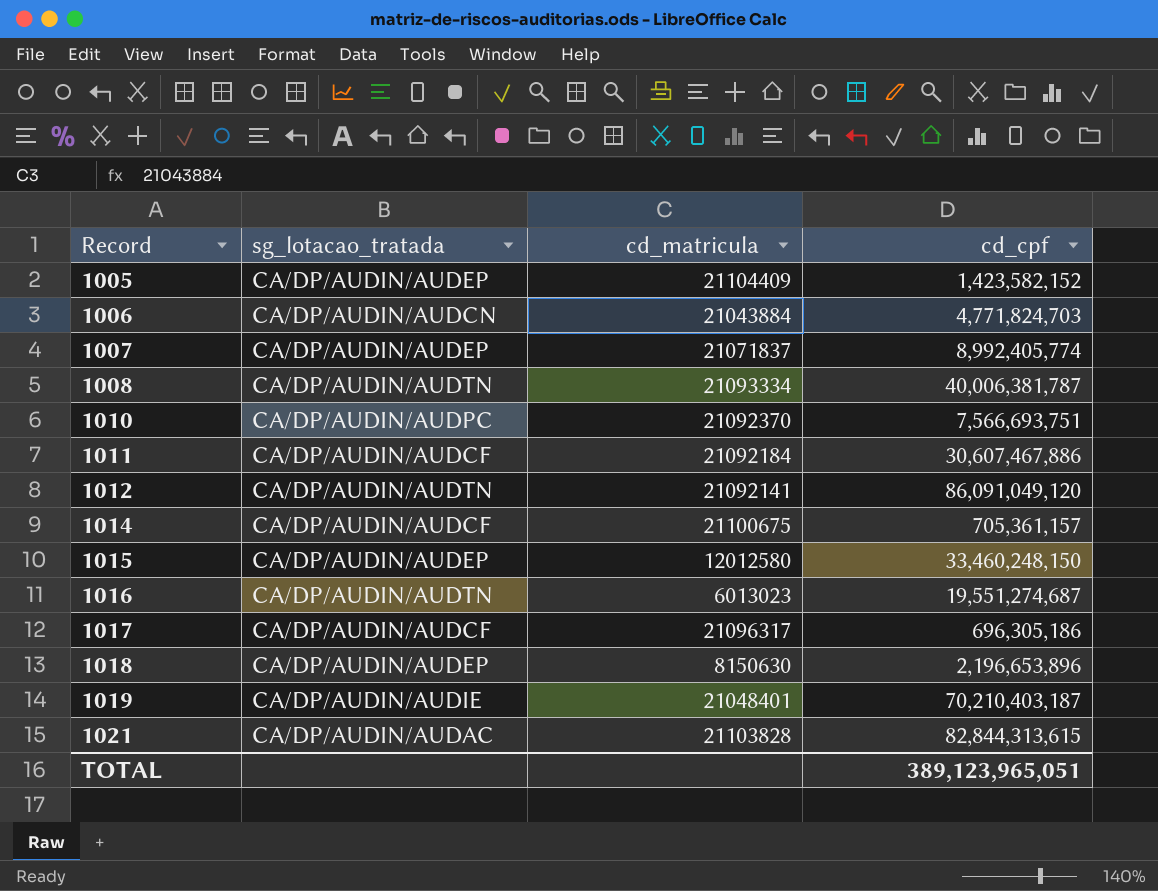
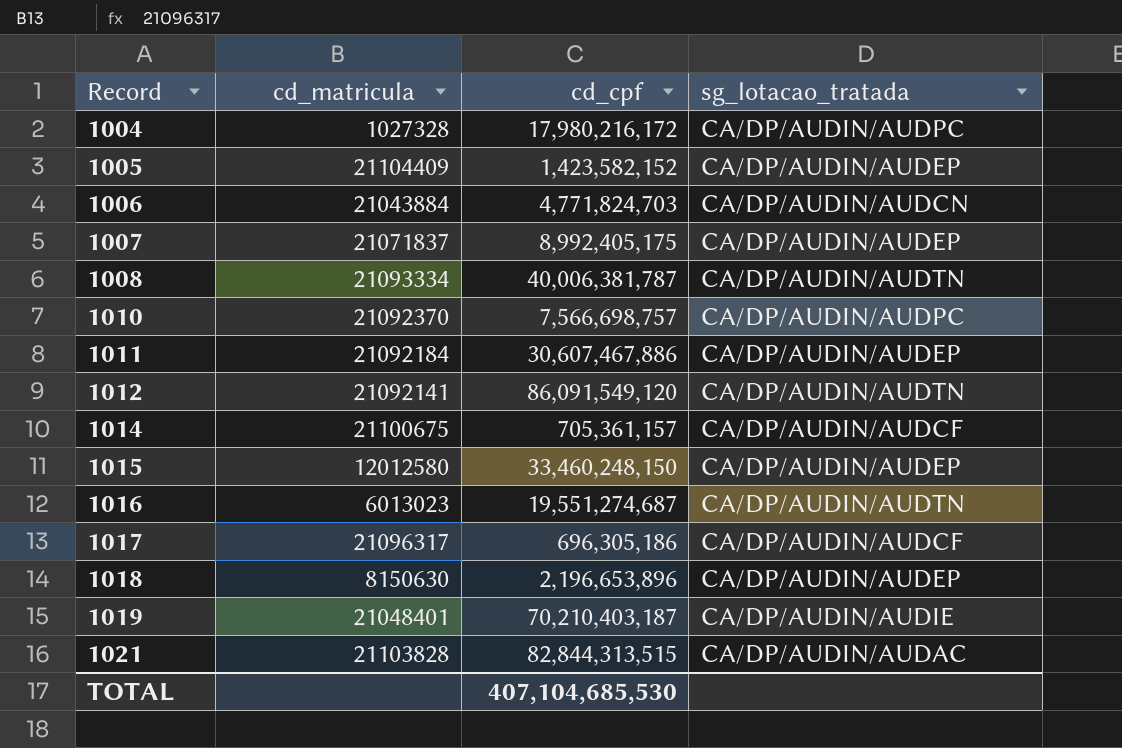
column sg_lotacao_tratada | position: 2 -> 4
row 1004: none -> 1027328 | 17,980,216,172 | CA/DP/AUDIN/AUDPC
1007 | cd_cpf: 8,992,405,774 -> 8,992,405,175
1010 | cd_cpf: 7,566,693,751 -> 7,566,698,757
1011 | sg_lotacao_tratada: CA/DP/AUDIN/AUDCF -> CA/DP/AUDIN/AUDEP
1012 | cd_cpf: 86,091,049,120 -> 86,091,549,120
1021 | cd_cpf: 82,844,313,615 -> 82,844,313,515
TOTAL | cd_cpf: 389,123,965,051 -> 407,104,685,530

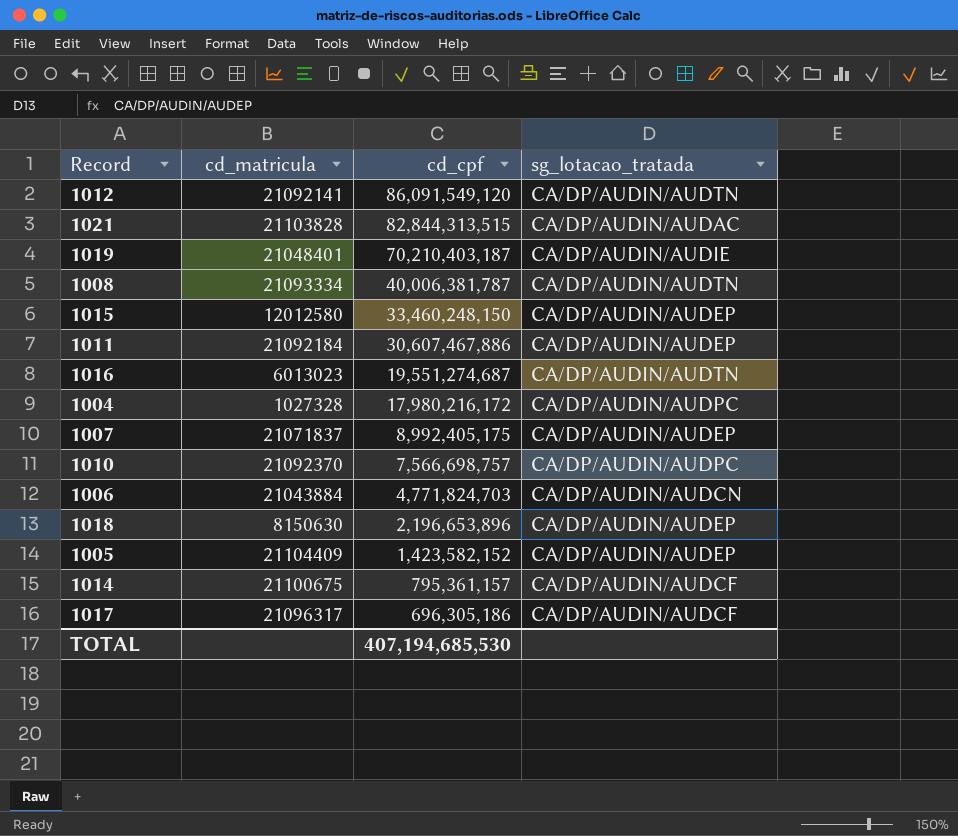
row order: Record ascending -> cd_cpf descending
1014 | cd_cpf: 705,361,157 -> 795,361,157
TOTAL | cd_cpf: 407,104,685,530 -> 407,194,685,530

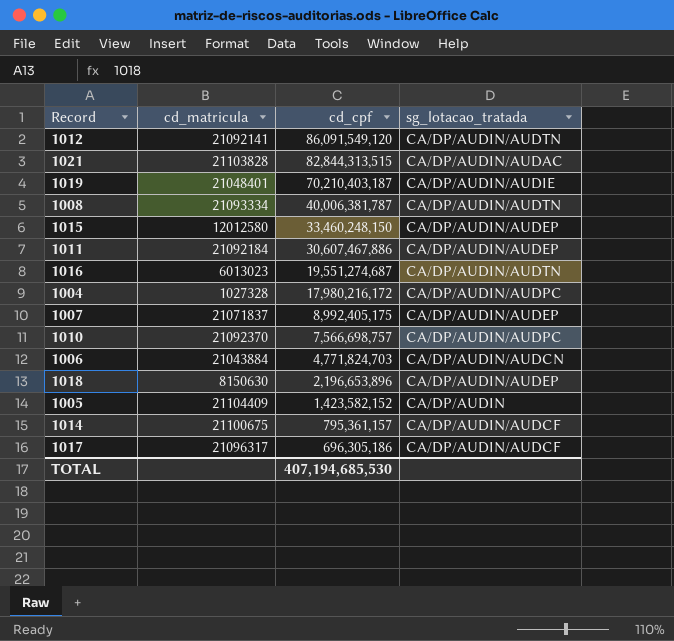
1005 | sg_lotacao_tratada: CA/DP/AUDIN/AUDEP -> CA/DP/AUDIN

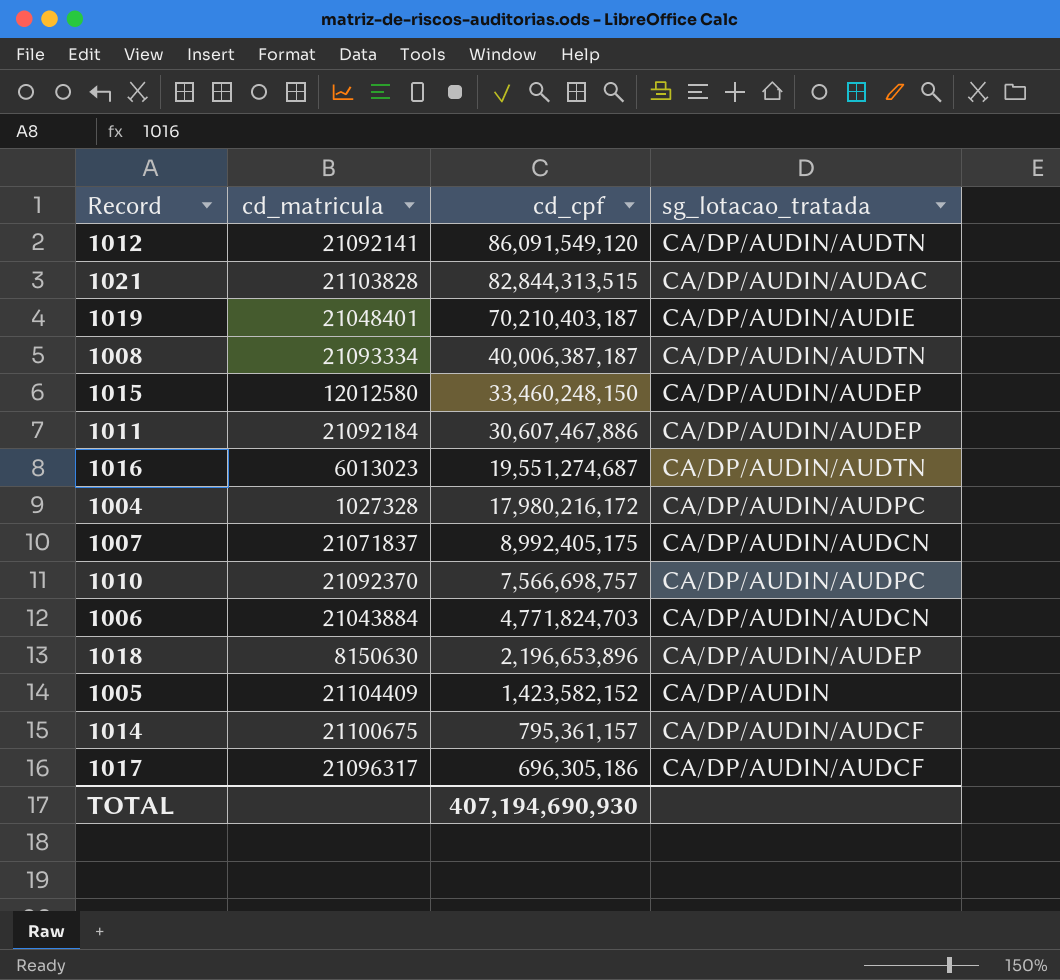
1008 | cd_cpf: 40,006,381,787 -> 40,006,387,187
1007 | sg_lotacao_tratada: CA/DP/AUDIN/AUDEP -> CA/DP/AUDIN/AUDCN
TOTAL | cd_cpf: 407,194,685,530 -> 407,194,690,930

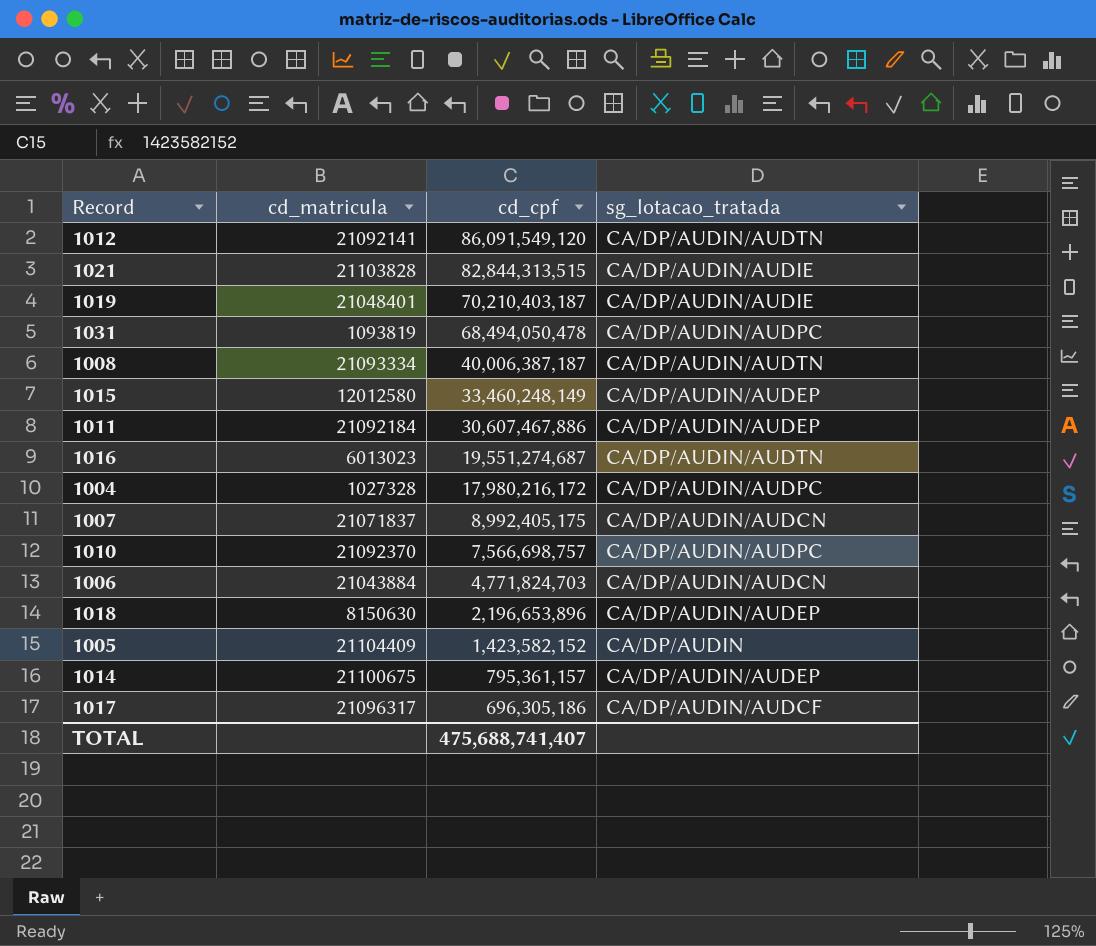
1021 | sg_lotacao_tratada: CA/DP/AUDIN/AUDAC -> CA/DP/AUDIN/AUDIE
row 1031: none -> 1093819 | 68,494,050,478 | CA/DP/AUDIN/AUDPC
1015 | cd_cpf: 33,460,248,150 -> 33,460,248,149
1014 | sg_lotacao_tratada: CA/DP/AUDIN/AUDCF -> CA/DP/AUDIN/AUDEP
TOTAL | cd_cpf: 407,194,690,930 -> 475,688,741,407

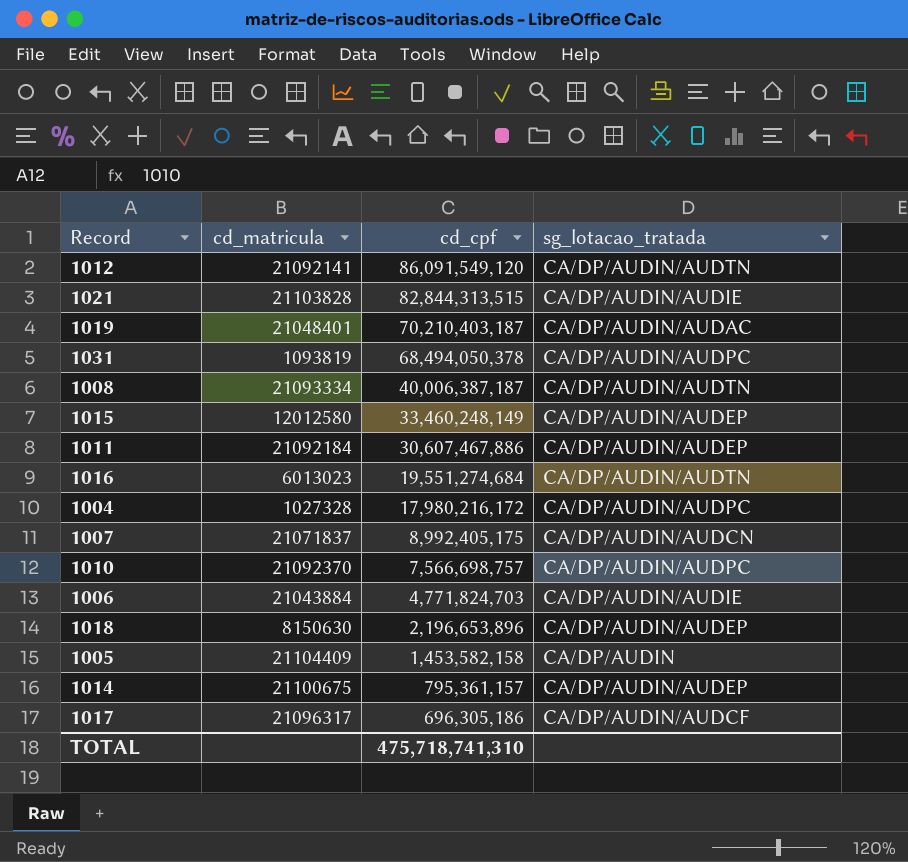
1019 | sg_lotacao_tratada: CA/DP/AUDIN/AUDIE -> CA/DP/AUDIN/AUDAC
1031 | cd_cpf: 68,494,050,478 -> 68,494,050,378
1016 | cd_cpf: 19,551,274,687 -> 19,551,274,684
1006 | sg_lotacao_tratada: CA/DP/AUDIN/AUDCN -> CA/DP/AUDIN/AUDIE
1005 | cd_cpf: 1,423,582,152 -> 1,453,582,158
TOTAL | cd_cpf: 475,688,741,407 -> 475,718,741,310

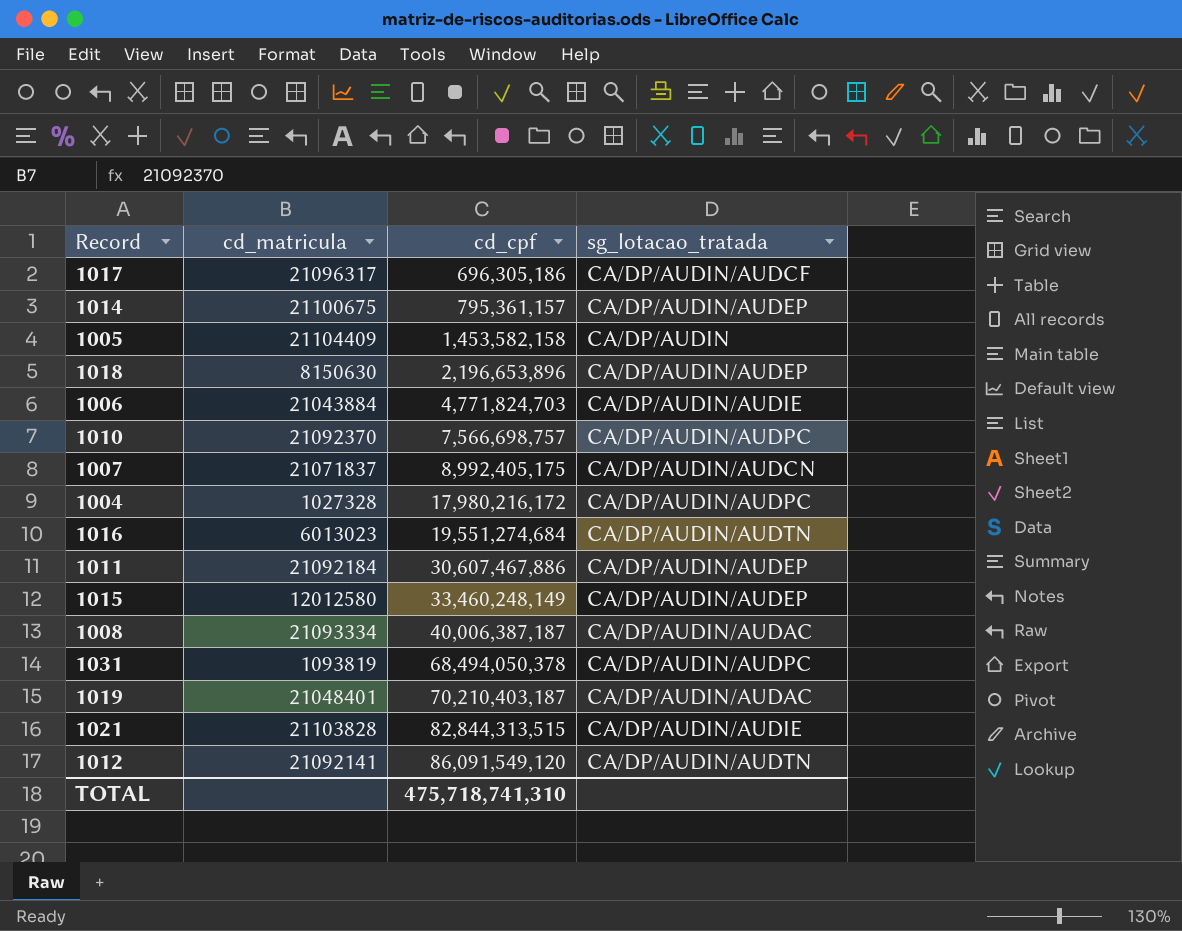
row order: cd_cpf descending -> cd_cpf ascending
1008 | sg_lotacao_tratada: CA/DP/AUDIN/AUDTN -> CA/DP/AUDIN/AUDAC

